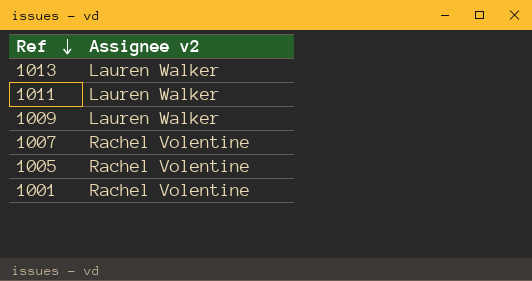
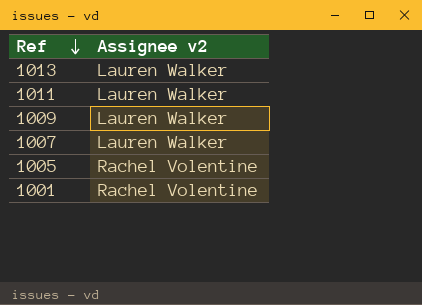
1007 | Assignee v2: Rachel Volentine -> Lauren Walker

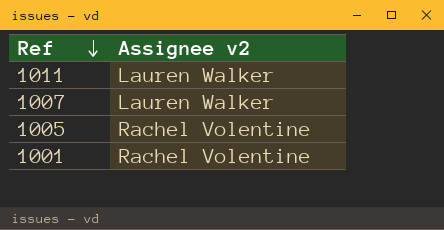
row 1013: Lauren Walker -> none
row 1009: Lauren Walker -> none

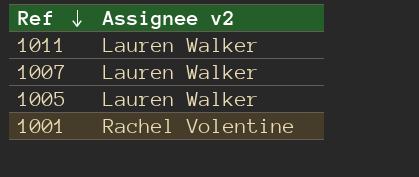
1005 | Assignee v2: Rachel Volentine -> Lauren Walker

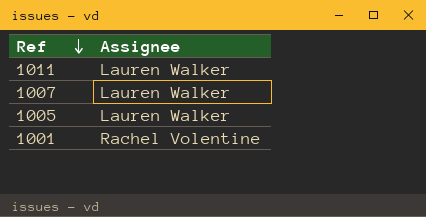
column name: Assignee v2 -> Assignee

